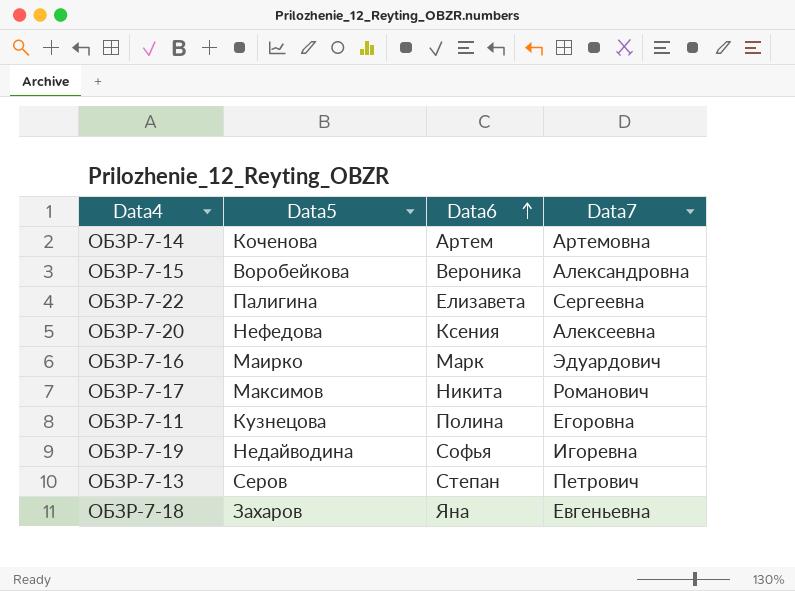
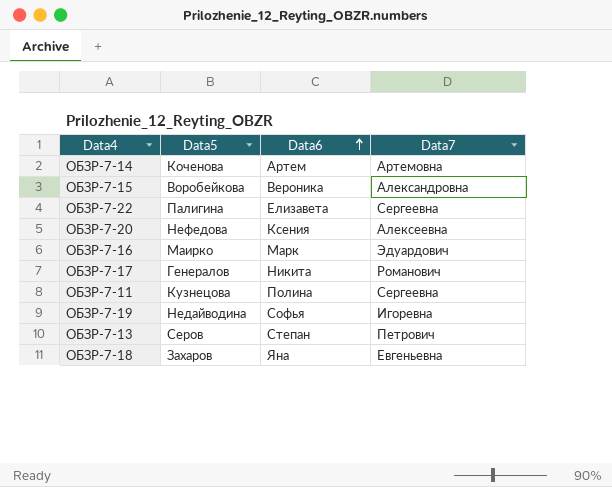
ОБЗР-7-17 | Data5: Максимов -> Генералов
ОБЗР-7-11 | Data7: Егоровна -> Сергеевна

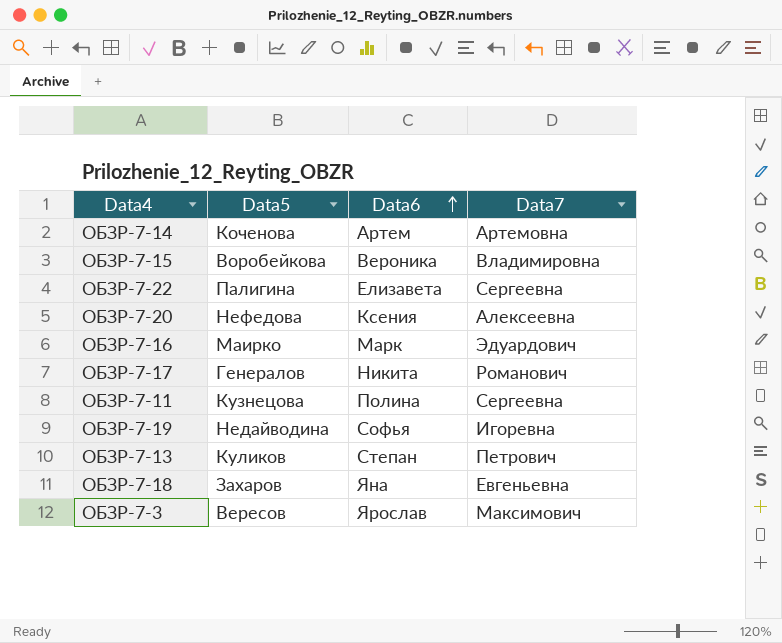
ОБЗР-7-15 | Data7: Александровна -> Владимировна
ОБЗР-7-13 | Data5: Серов -> Куликов
row ОБЗР-7-3: none -> Вересов | Ярослав | Максимович

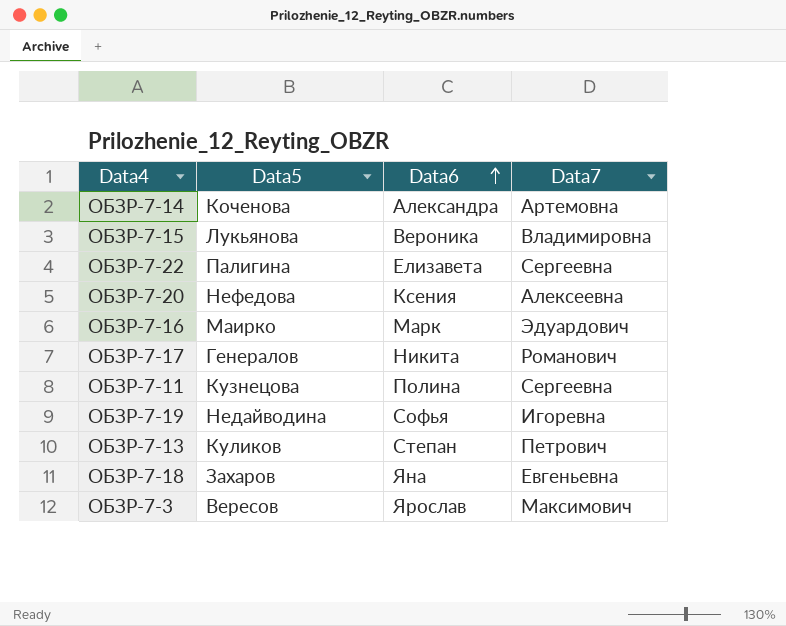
ОБЗР-7-14 | Data6: Артем -> Александра
ОБЗР-7-15 | Data5: Воробейкова -> Лукьянова

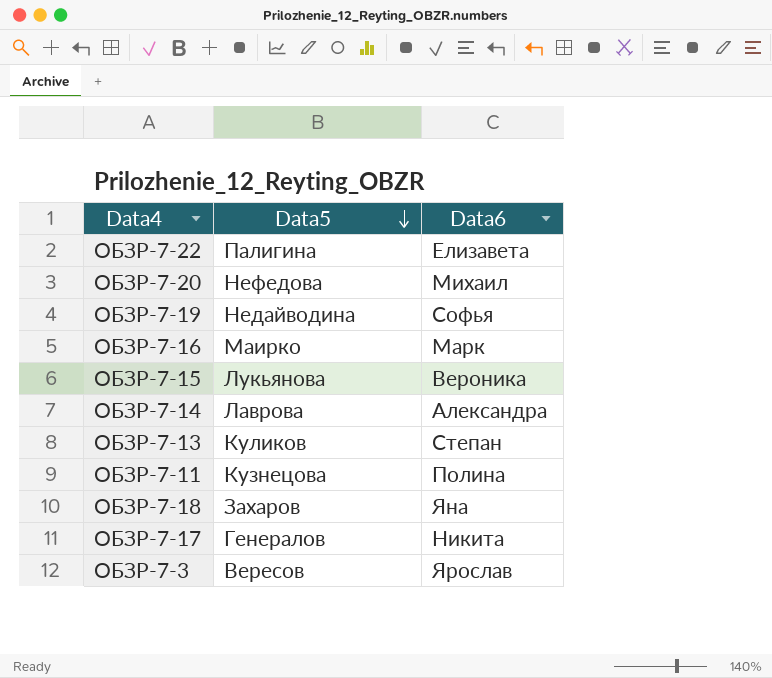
row order: Data6 ascending -> Data5 descending
column Data7 | position: 4 -> none
ОБЗР-7-20 | Data6: Ксения -> Михаил
ОБЗР-7-14 | Data5: Коченова -> Лаврова

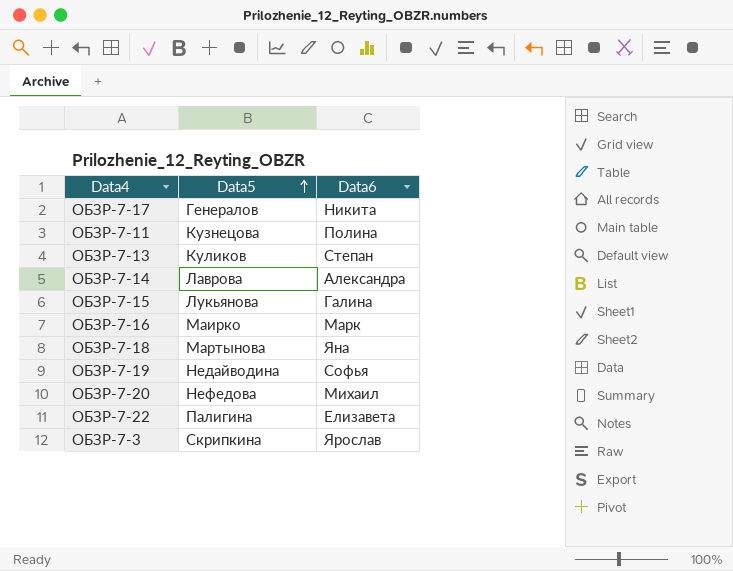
row order: Data5 descending -> Data5 ascending
ОБЗР-7-15 | Data6: Вероника -> Галина
ОБЗР-7-18 | Data5: Захаров -> Мартынова
ОБЗР-7-3 | Data5: Вересов -> Скрипкина

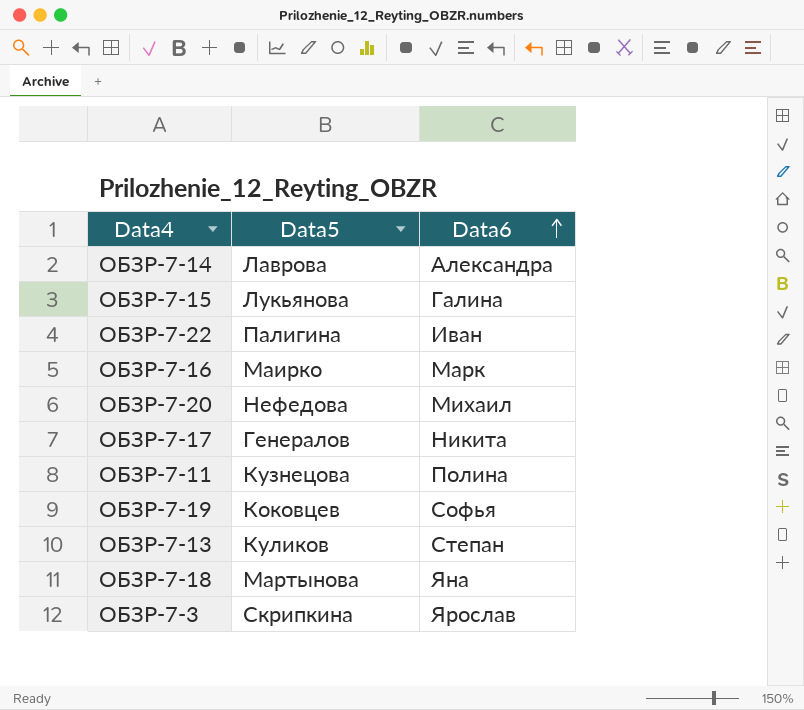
row order: Data5 ascending -> Data6 ascending
ОБЗР-7-22 | Data6: Елизавета -> Иван
ОБЗР-7-19 | Data5: Недайводина -> Коковцев

